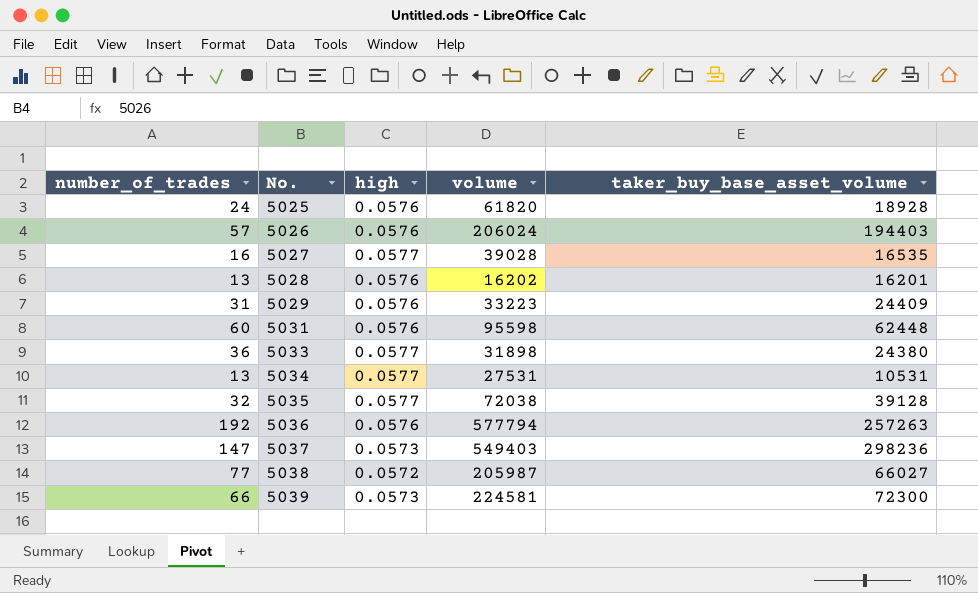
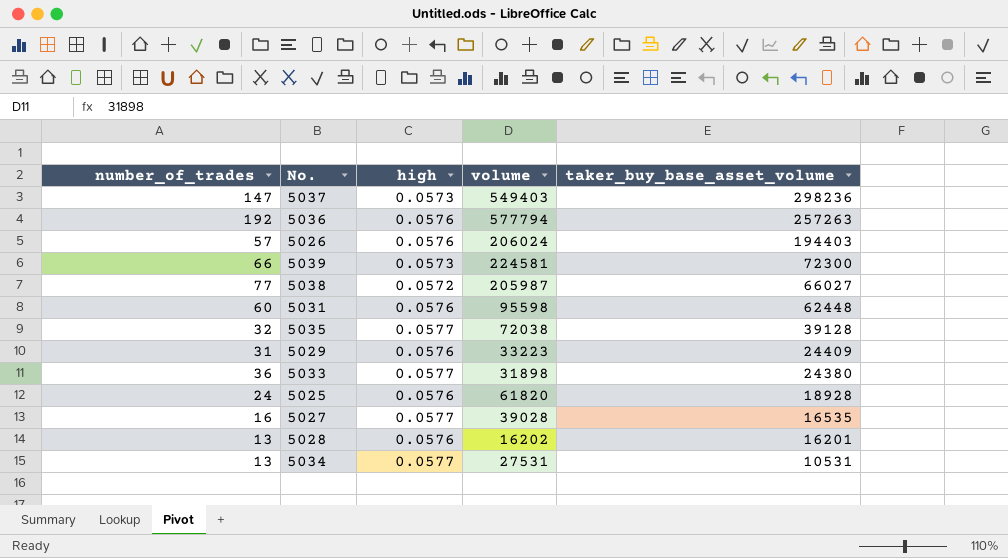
row order: No. ascending -> taker_buy_base_asset_volume descending

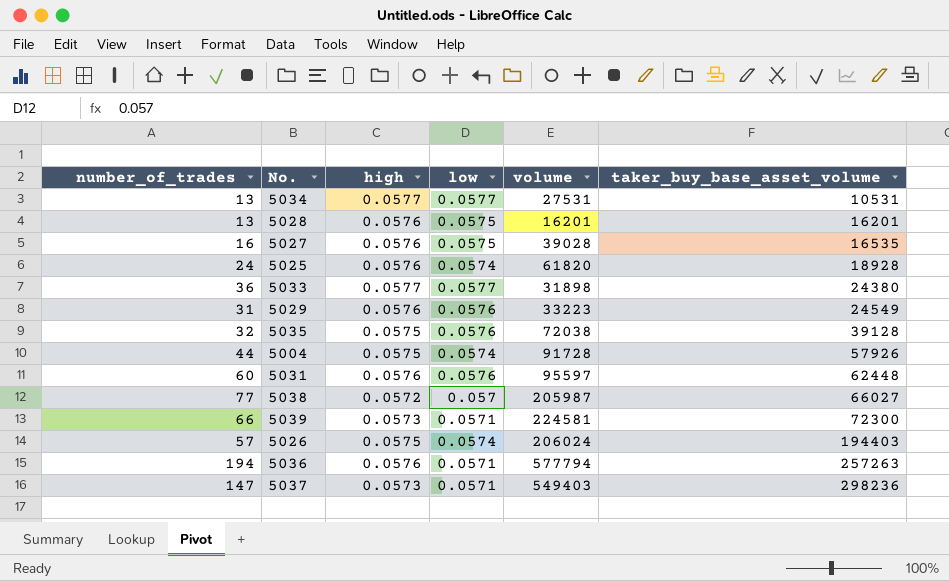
row order: taker_buy_base_asset_volume descending -> taker_buy_base_asset_volume ascending
column low | position: none -> 4
5028 | volume: 16202 -> 16201
5027 | high: 0.0577 -> 0.0576
5029 | taker_buy_base_asset_volume: 24409 -> 24549
5035 | high: 0.0577 -> 0.0575
row 5004: none -> 44 | 0.0575 | 0.0574 | 91728 | 57926
5031 | volume: 95598 -> 95597
5026 | high: 0.0576 -> 0.0575
5036 | number_of_trades: 192 -> 194

